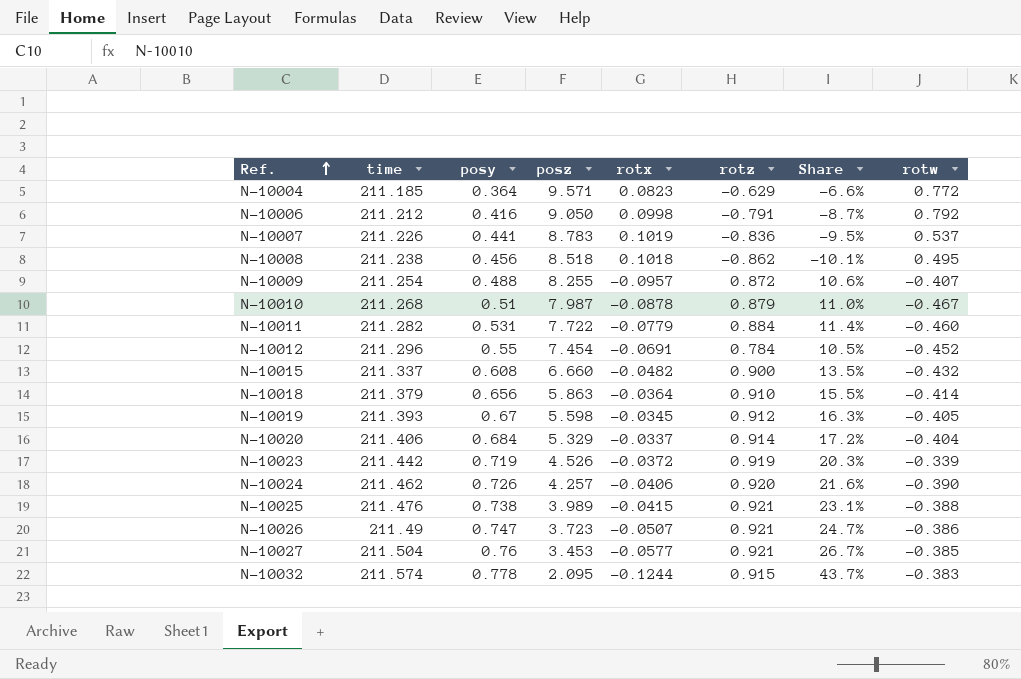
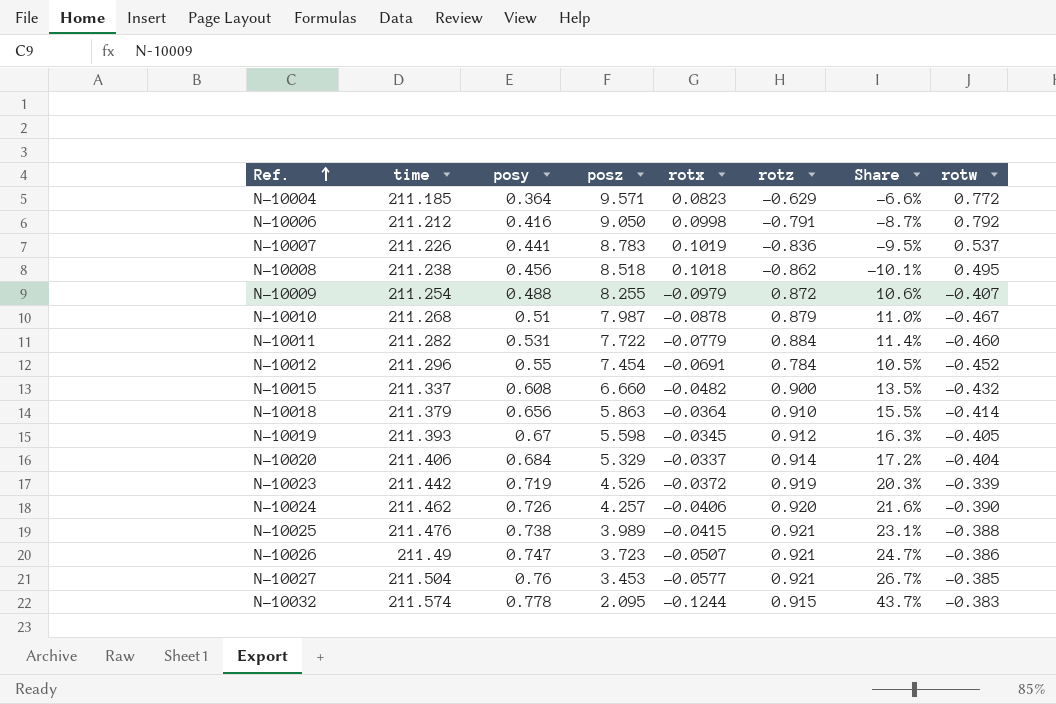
N-10009 | rotx: -0.0957 -> -0.0979

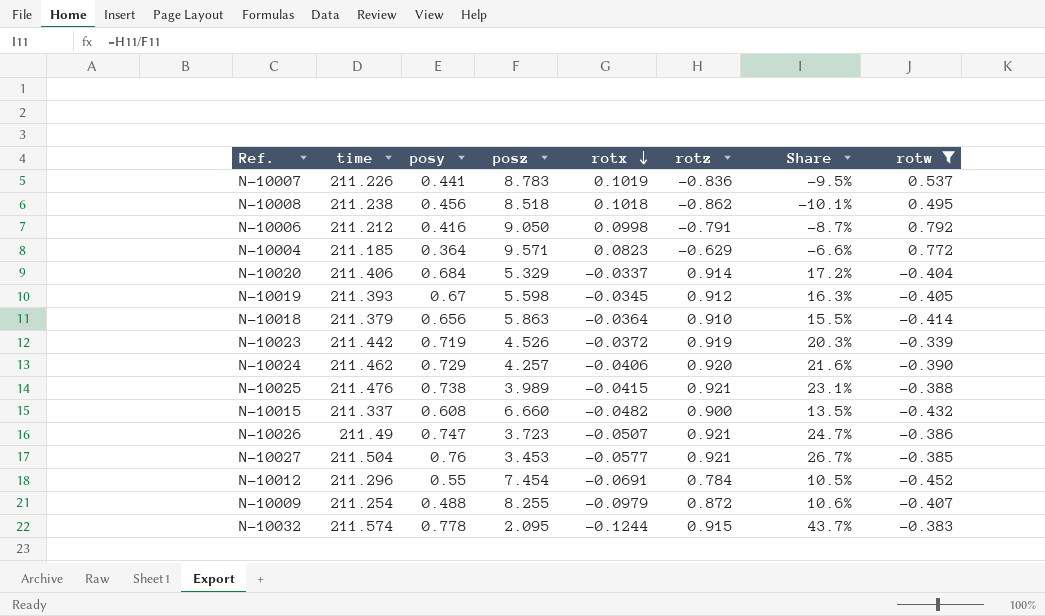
filter: none -> rotw >= -0.452
row order: Ref. ascending -> rotx descending
N-10024 | posy: 0.726 -> 0.729

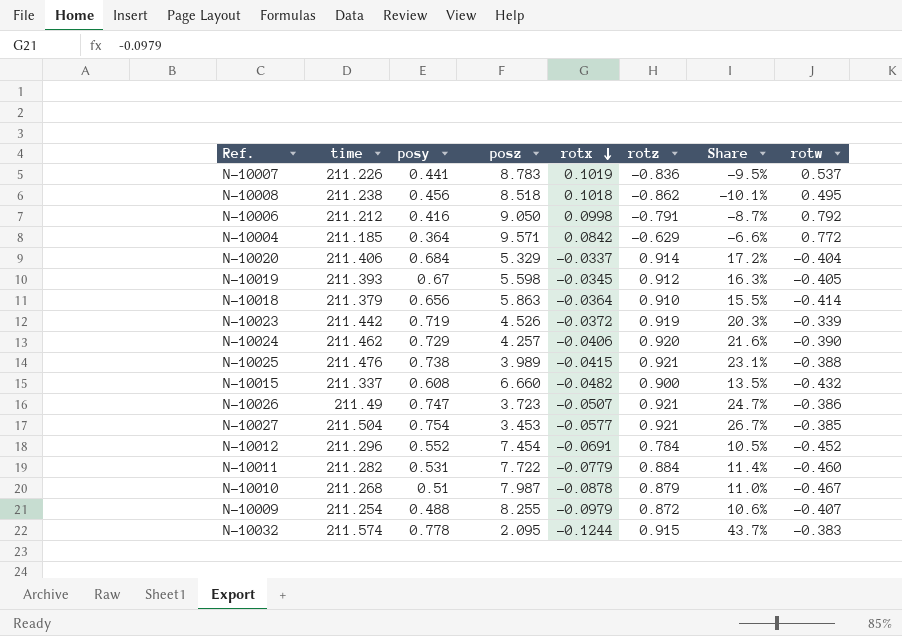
filter: rotw >= -0.452 -> none
N-10004 | rotx: 0.0823 -> 0.0842
N-10027 | posy: 0.76 -> 0.754
N-10012 | posy: 0.55 -> 0.552

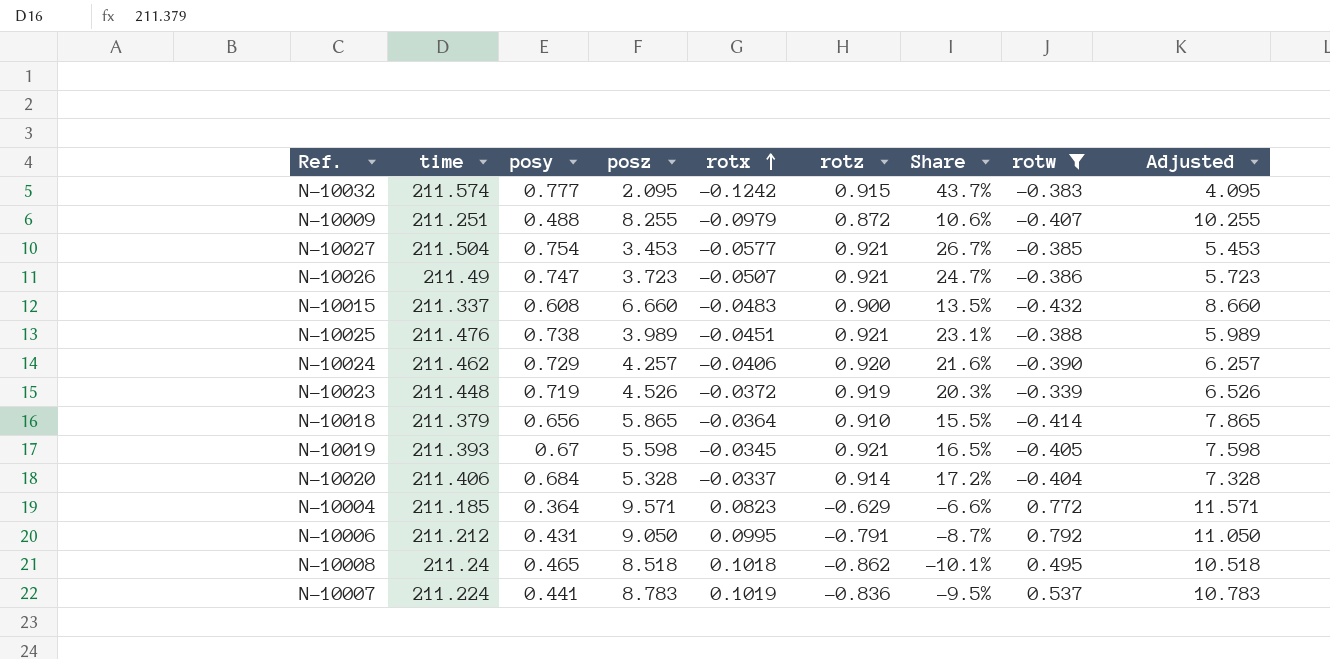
filter: none -> rotw >= -0.432
row order: rotx descending -> rotx ascending
column Adjusted | formula: none -> [posz] + 2
N-10032 | posy: 0.778 -> 0.777
N-10032 | rotx: -0.1244 -> -0.1242
N-10009 | time: 211.254 -> 211.251
N-10015 | rotx: -0.0482 -> -0.0483
N-10025 | rotx: -0.0415 -> -0.0451
N-10023 | time: 211.442 -> 211.448
N-10018 | posz: 5.863 -> 5.865
N-10019 | rotz: 0.912 -> 0.921
N-10019 | Share: 16.3% -> 16.5%
N-10020 | posz: 5.329 -> 5.328
N-10004 | rotx: 0.0842 -> 0.0823
N-10006 | posy: 0.416 -> 0.431
N-10006 | rotx: 0.0998 -> 0.0995
N-10008 | time: 211.238 -> 211.24
N-10008 | posy: 0.456 -> 0.465
N-10007 | time: 211.226 -> 211.224

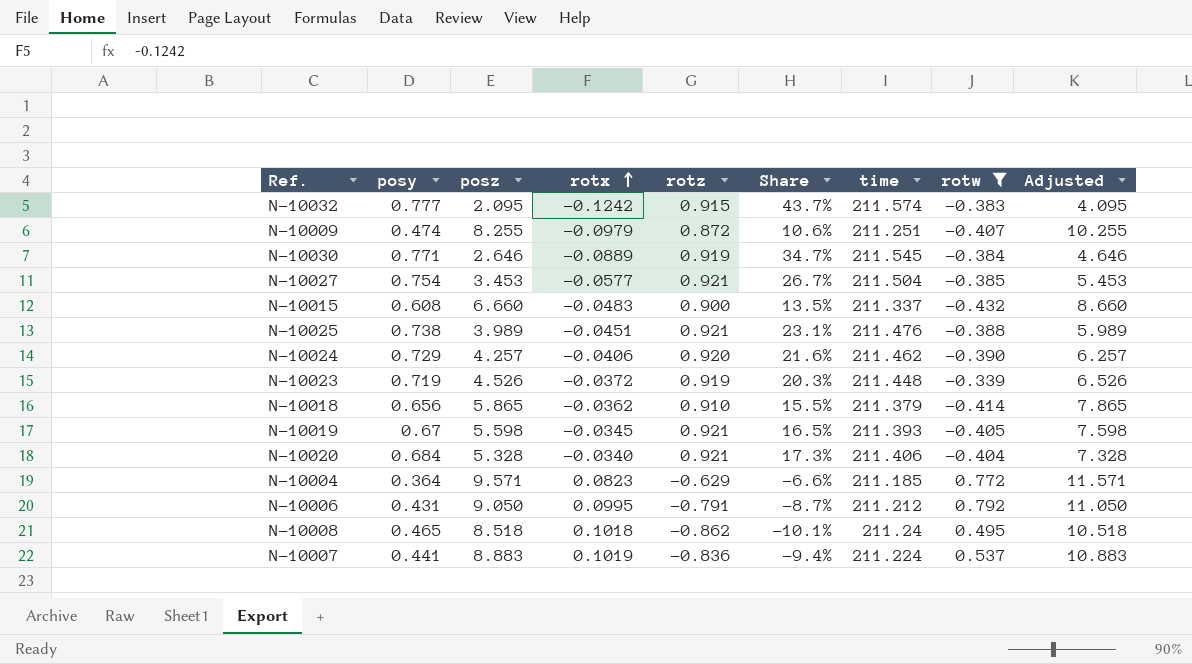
column time | position: 2 -> 7
row N-10026: 211.49 | 0.747 | 3.723 | -0.0507 | 0.921 | 24.7% | -0.386 | 5.723 -> none
N-10009 | posy: 0.488 -> 0.474
row N-10030: none -> 0.771 | 2.646 | -0.0889 | 0.919 | 34.7% | 211.545 | -0.384 | 4.646
N-10018 | rotx: -0.0364 -> -0.0362
N-10020 | rotx: -0.0337 -> -0.0340
N-10020 | rotz: 0.914 -> 0.921
N-10020 | Share: 17.2% -> 17.3%
N-10007 | posz: 8.783 -> 8.883
N-10007 | Share: -9.5% -> -9.4%
N-10007 | Adjusted: 10.783 -> 10.883

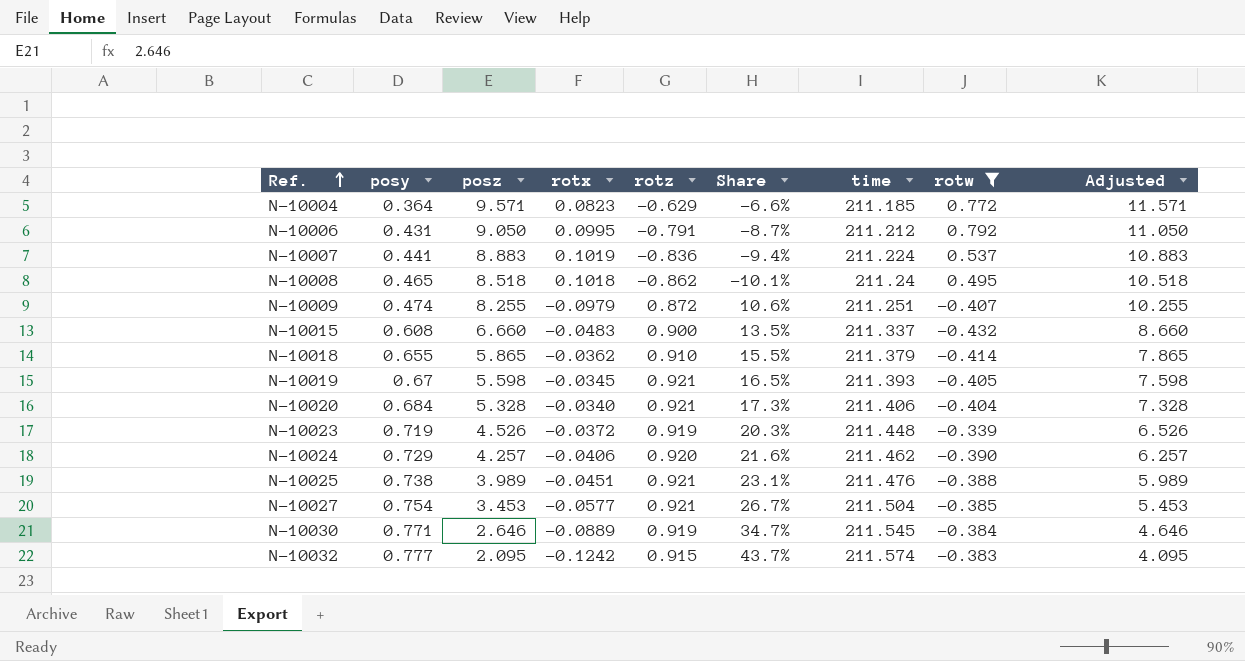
row order: rotx ascending -> Ref. ascending
N-10018 | posy: 0.656 -> 0.655

